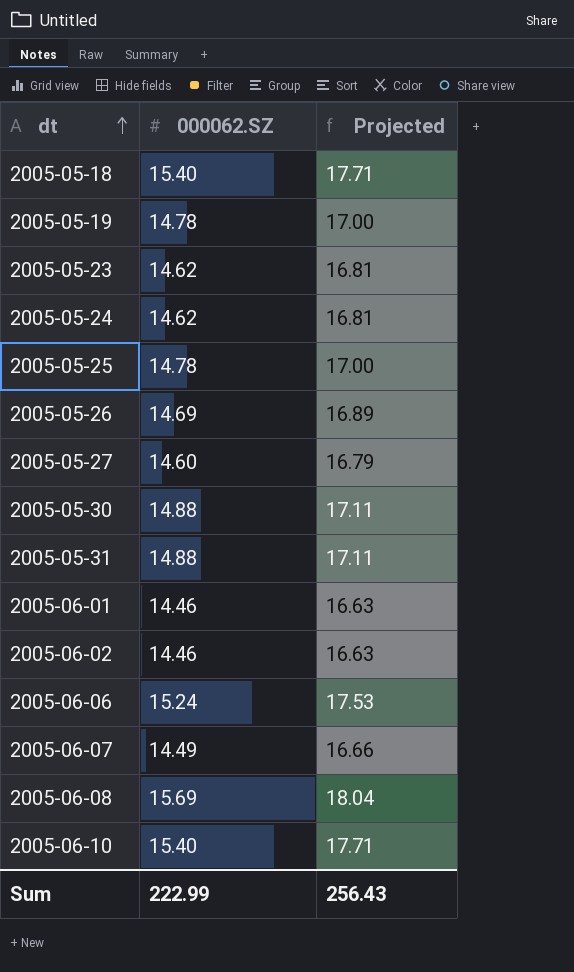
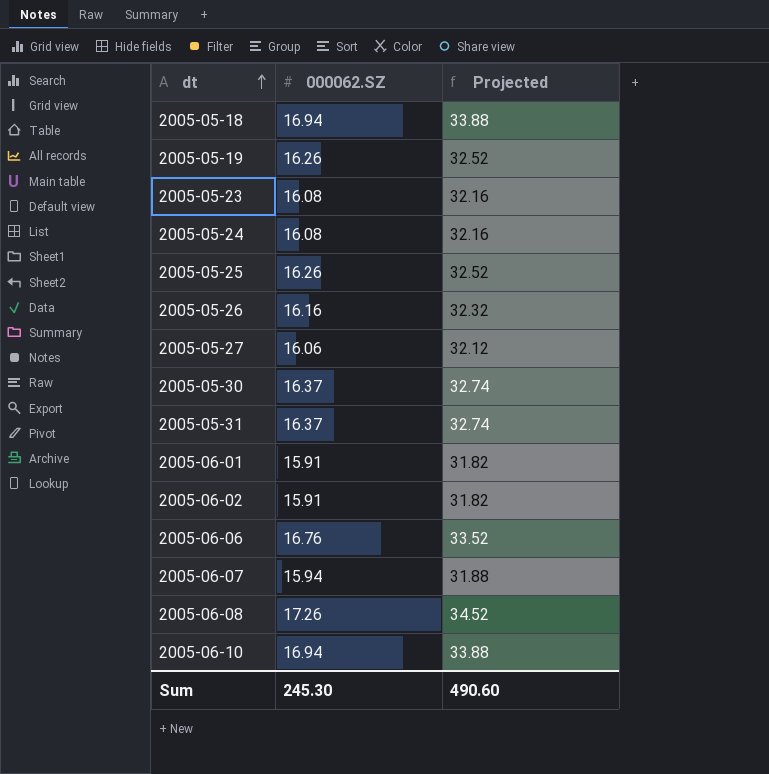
column Projected | formula: [000062.SZ] * 1.15 -> [000062.SZ] * 2
2005-05-18 | 000062.SZ: 15.40 -> 16.94
2005-05-19 | 000062.SZ: 14.78 -> 16.26
2005-05-23 | 000062.SZ: 14.62 -> 16.08
2005-05-24 | 000062.SZ: 14.62 -> 16.08
2005-05-25 | 000062.SZ: 14.78 -> 16.26
2005-05-26 | 000062.SZ: 14.69 -> 16.16
2005-05-27 | 000062.SZ: 14.60 -> 16.06
2005-05-30 | 000062.SZ: 14.88 -> 16.37
2005-05-31 | 000062.SZ: 14.88 -> 16.37
2005-06-01 | 000062.SZ: 14.46 -> 15.91
2005-06-02 | 000062.SZ: 14.46 -> 15.91
2005-06-06 | 000062.SZ: 15.24 -> 16.76
2005-06-07 | 000062.SZ: 14.49 -> 15.94
2005-06-08 | 000062.SZ: 15.69 -> 17.26
2005-06-10 | 000062.SZ: 15.40 -> 16.94
Sum | 000062.SZ: 222.99 -> 245.30
Sum | Projected: 256.43 -> 490.60

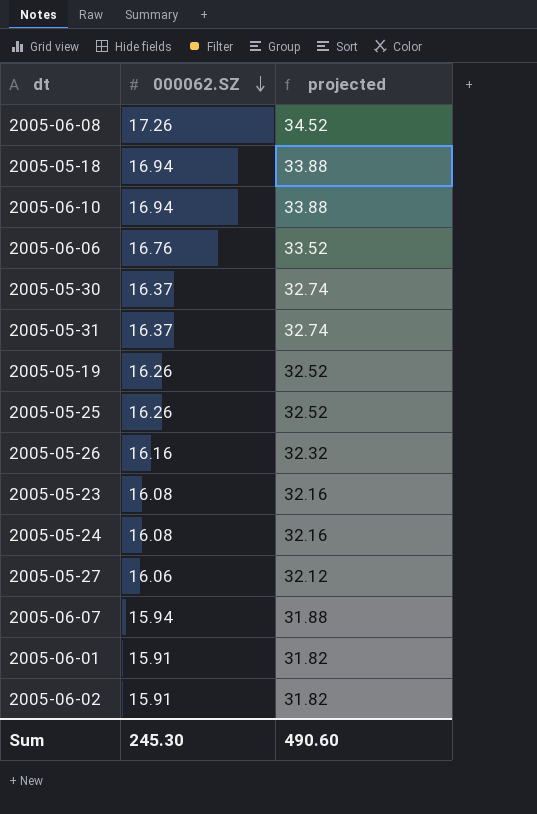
row order: dt ascending -> 000062.SZ descending
column name: Projected -> projected

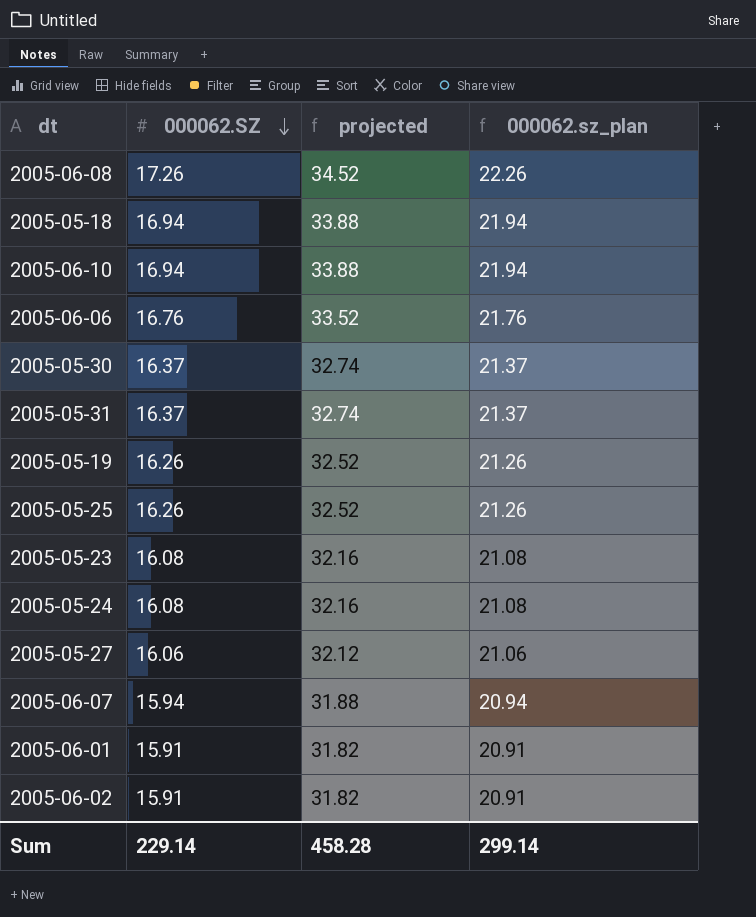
column 000062.sz_plan | formula: none -> [000062.SZ] + 5
row 2005-05-26: 16.16 | 32.32 -> none
Sum | 000062.SZ: 245.30 -> 229.14
Sum | projected: 490.60 -> 458.28

